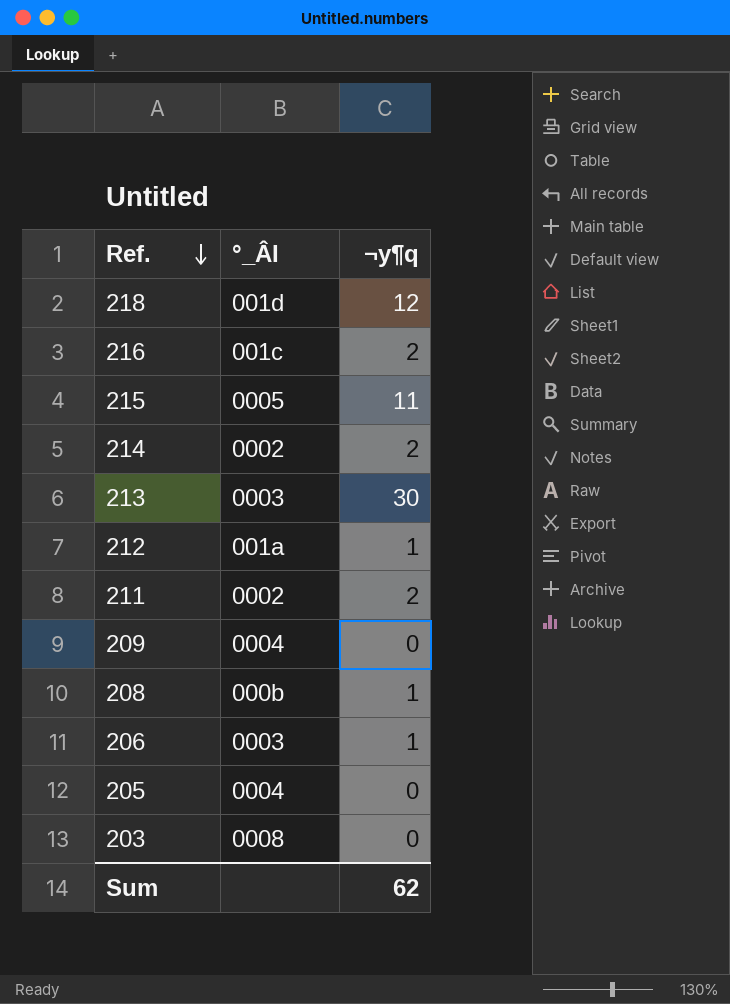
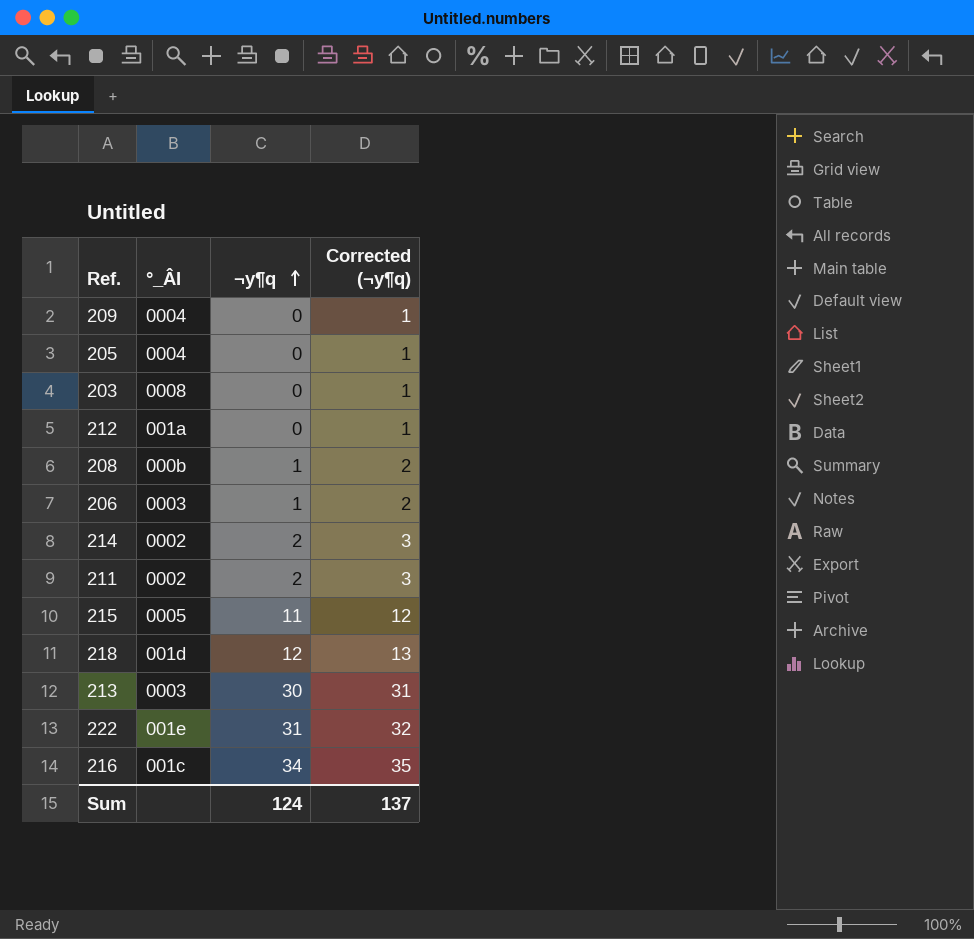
row order: Ref. descending -> ¬y¶q ascending
column Corrected (¬y¶q) | formula: none -> [¬y¶q] + 1
212 | ¬y¶q: 1 -> 0
row 222: none -> 001e | 31 | 32
216 | ¬y¶q: 2 -> 34
Sum | ¬y¶q: 62 -> 124

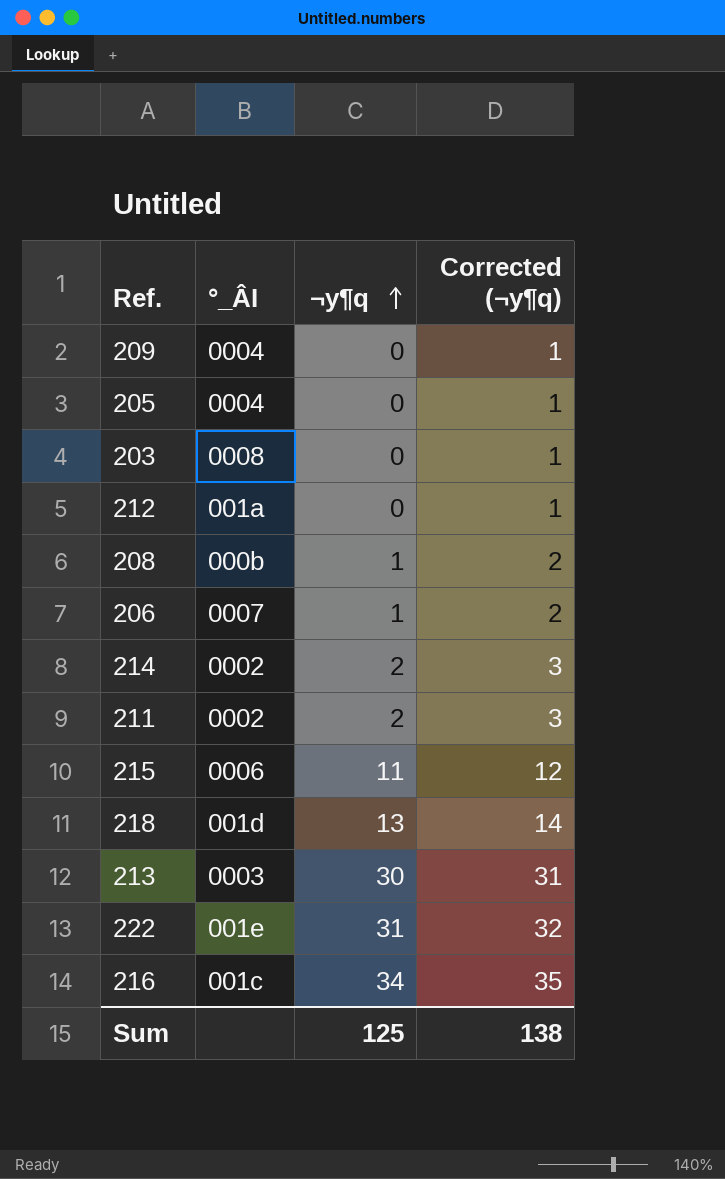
206 | °_ÂI: 0003 -> 0007
215 | °_ÂI: 0005 -> 0006
218 | ¬y¶q: 12 -> 13
218 | Corrected (¬y¶q): 13 -> 14
Sum | ¬y¶q: 124 -> 125
Sum | Corrected (¬y¶q): 137 -> 138

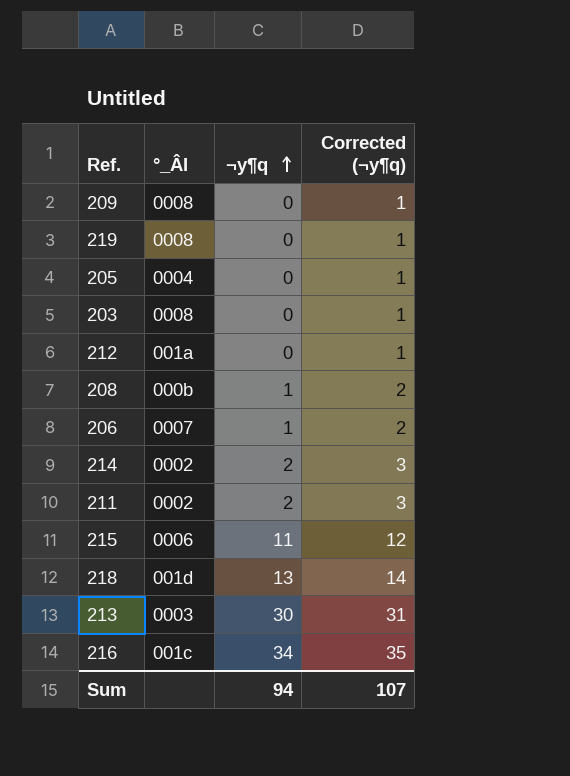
row 222: 001e | 31 | 32 -> none
209 | °_ÂI: 0004 -> 0008
row 219: none -> 0008 | 0 | 1
Sum | ¬y¶q: 125 -> 94
Sum | Corrected (¬y¶q): 138 -> 107

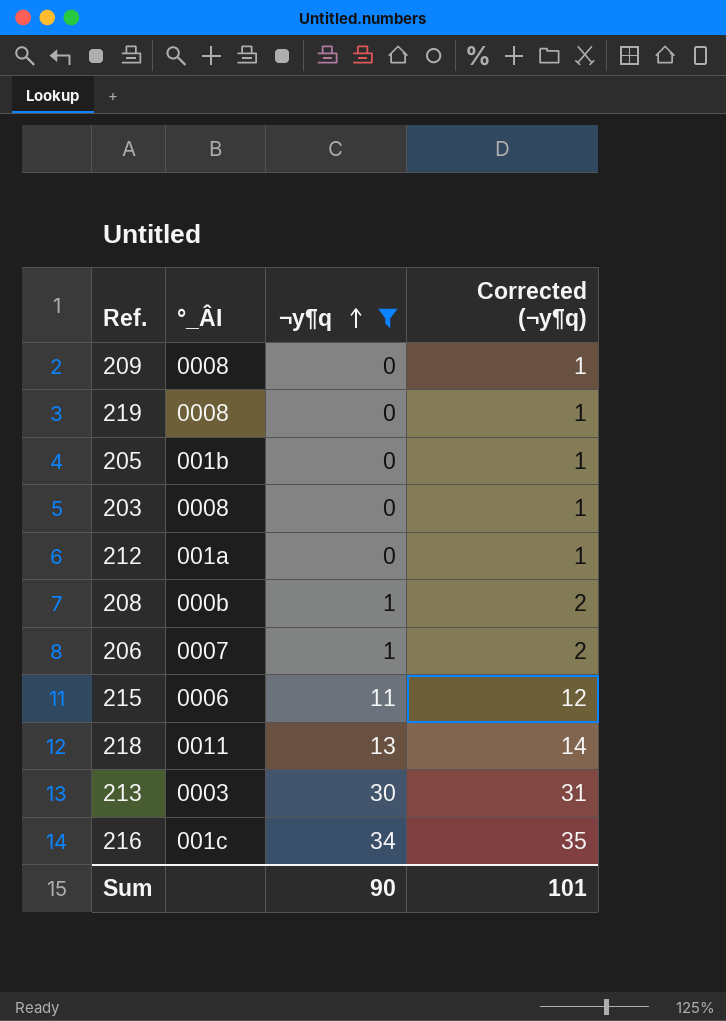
filter: none -> ¬y¶q != 2
205 | °_ÂI: 0004 -> 001b
218 | °_ÂI: 001d -> 0011
Sum | ¬y¶q: 94 -> 90
Sum | Corrected (¬y¶q): 107 -> 101

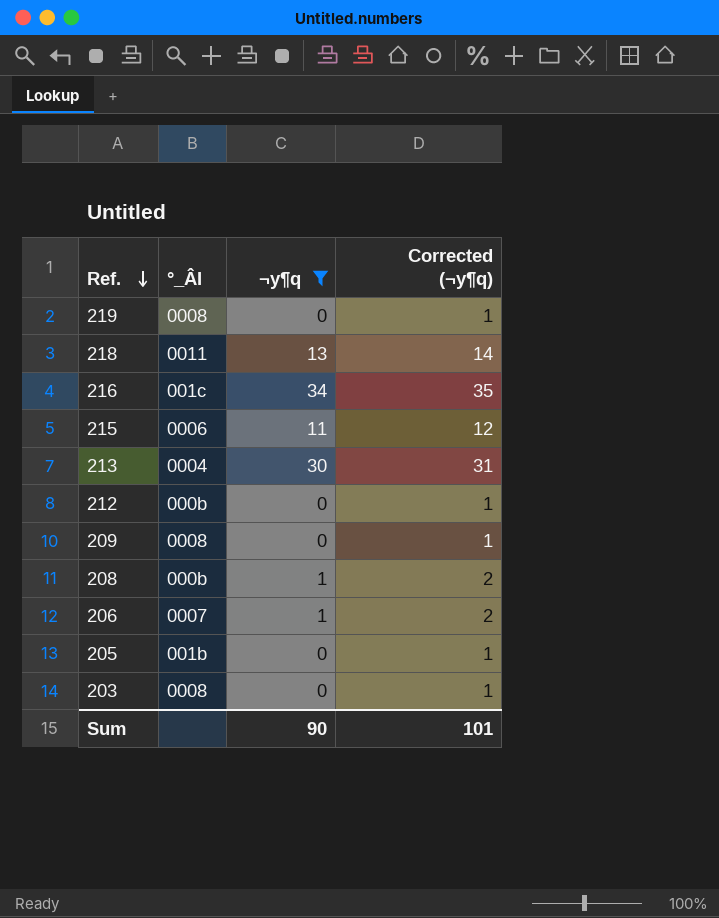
row order: ¬y¶q ascending -> Ref. descending
213 | °_ÂI: 0003 -> 0004
212 | °_ÂI: 001a -> 000b

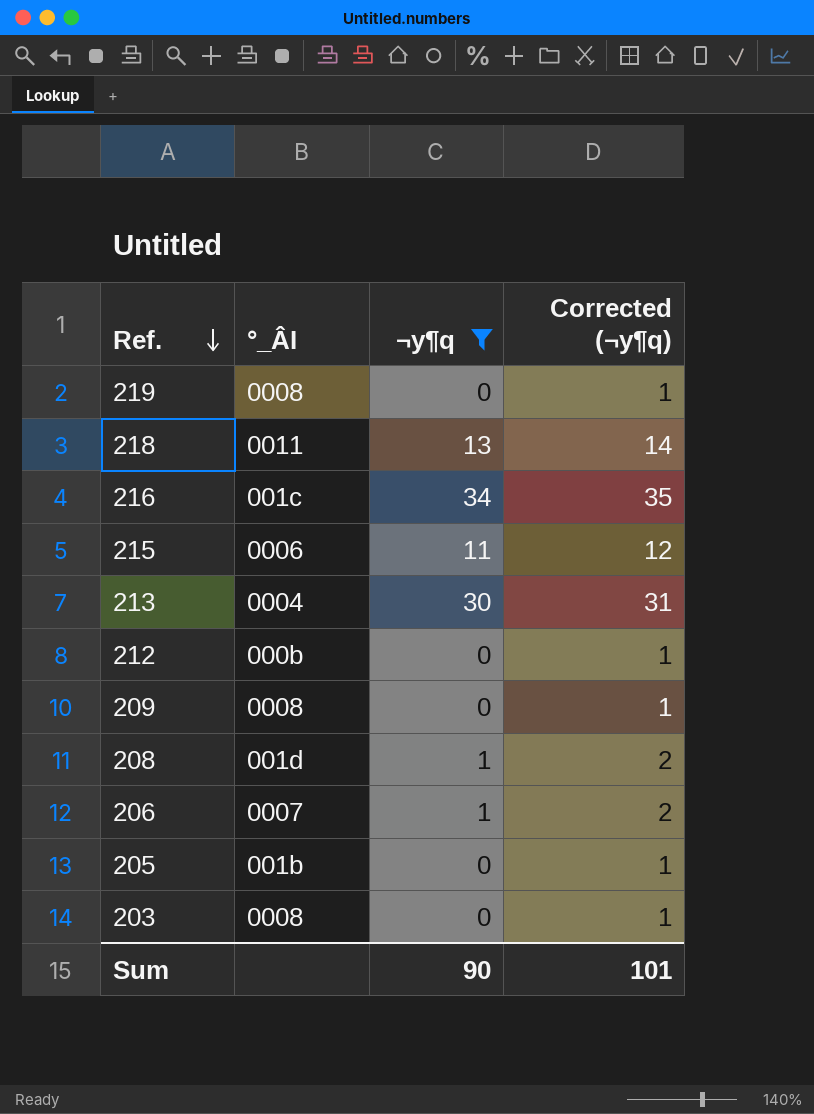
208 | °_ÂI: 000b -> 001d

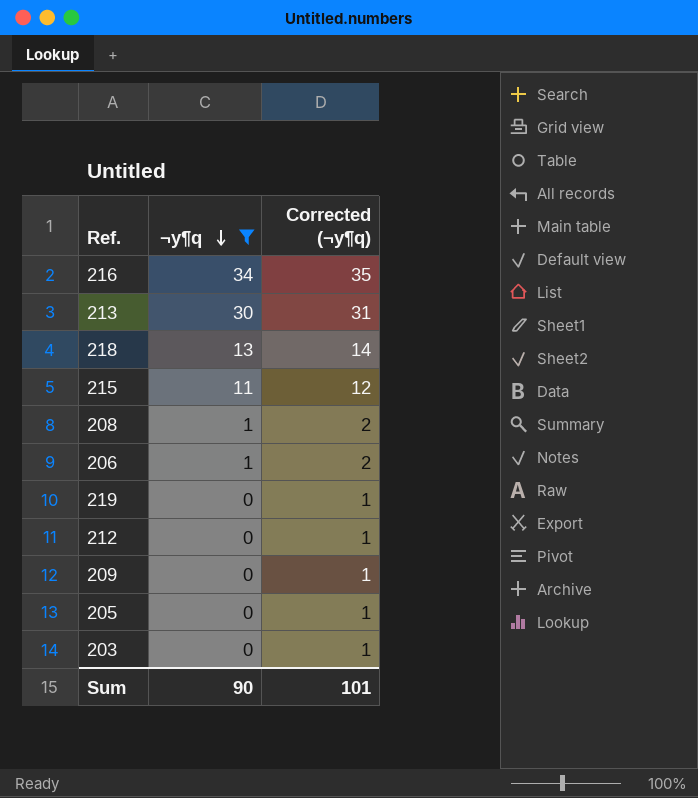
row order: Ref. descending -> ¬y¶q descending
column °_ÂI | position: 2 -> none

